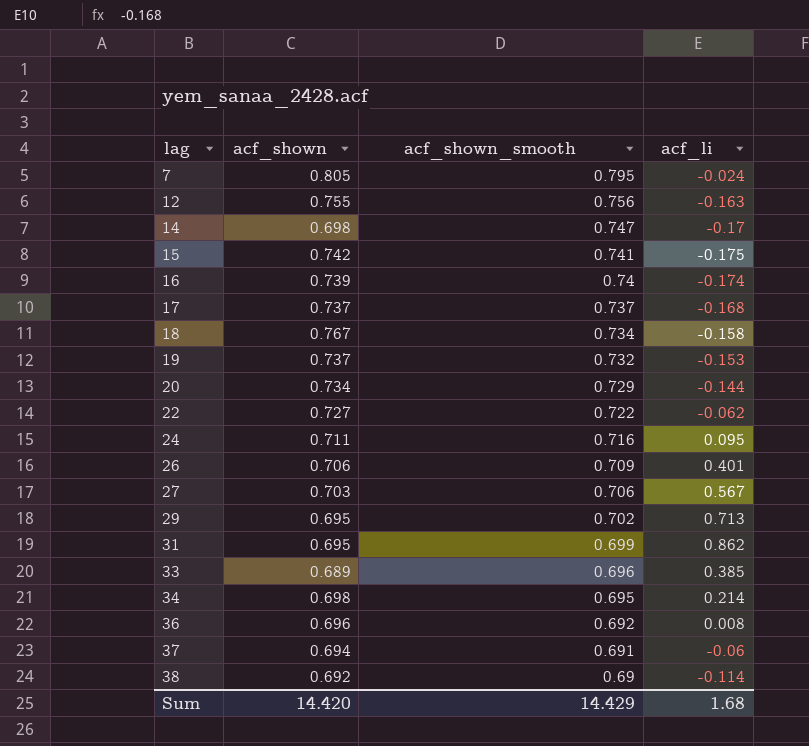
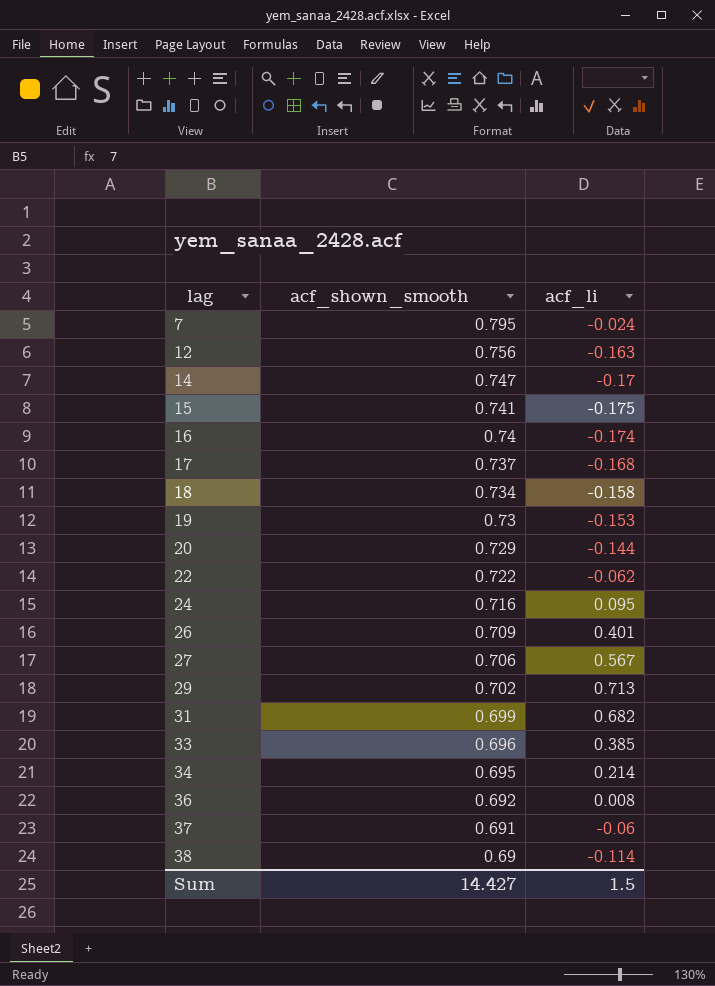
column acf_shown | position: 2 -> none
19 | acf_shown_smooth: 0.732 -> 0.73
31 | acf_li: 0.862 -> 0.682
Sum | acf_shown_smooth: 14.429 -> 14.427
Sum | acf_li: 1.68 -> 1.5

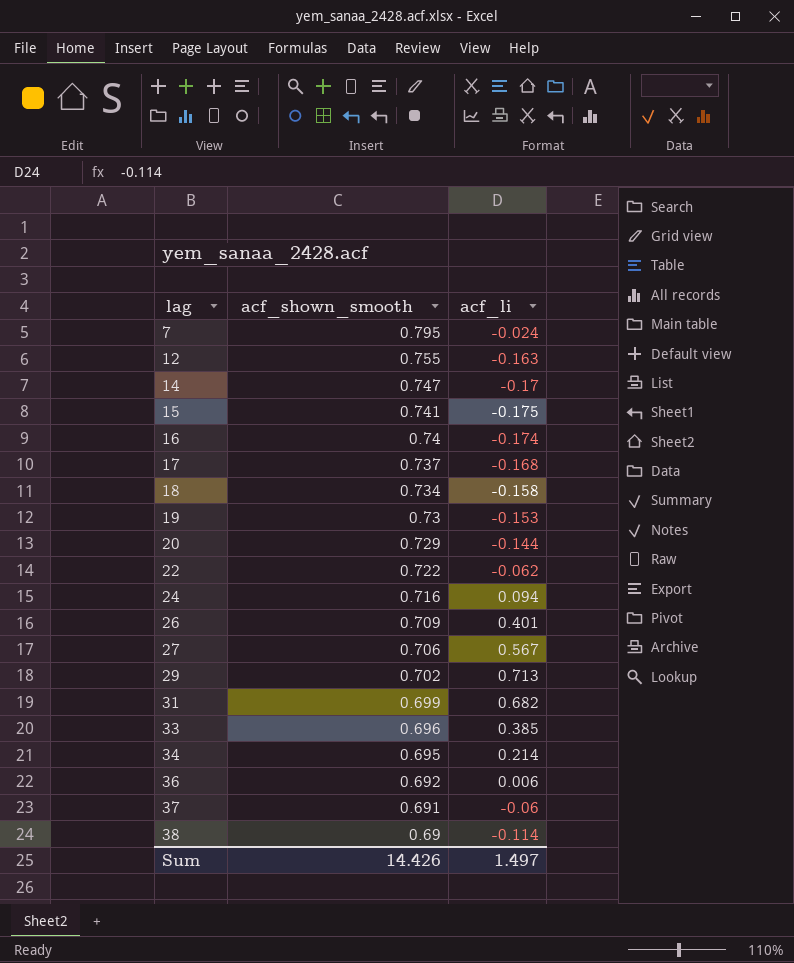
12 | acf_shown_smooth: 0.756 -> 0.755
24 | acf_li: 0.095 -> 0.094
36 | acf_li: 0.008 -> 0.006
Sum | acf_shown_smooth: 14.427 -> 14.426
Sum | acf_li: 1.5 -> 1.497

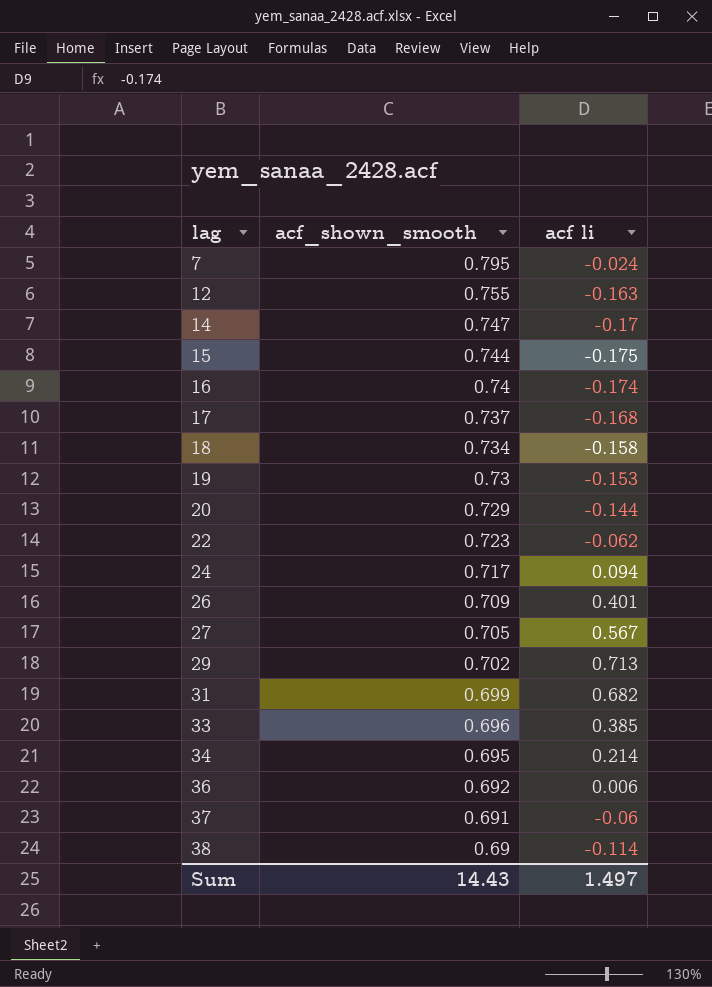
column name: acf_li -> acf li
15 | acf_shown_smooth: 0.741 -> 0.744
22 | acf_shown_smooth: 0.722 -> 0.723
24 | acf_shown_smooth: 0.716 -> 0.717
27 | acf_shown_smooth: 0.706 -> 0.705
Sum | acf_shown_smooth: 14.426 -> 14.43

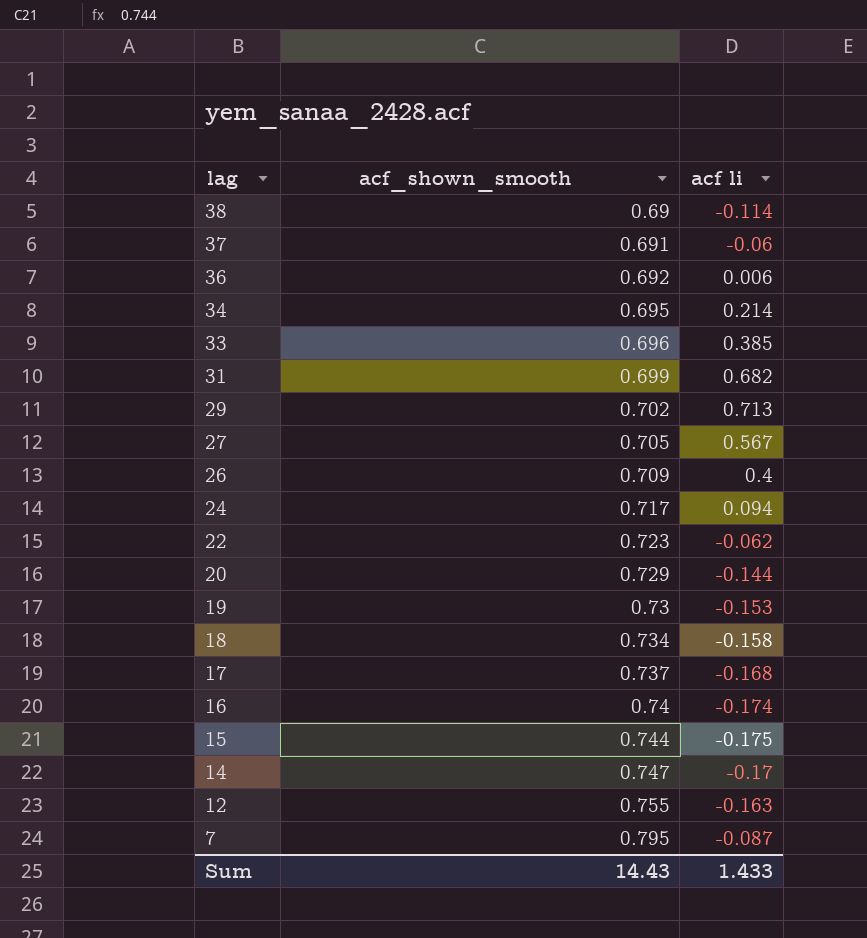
row order: lag ascending -> lag descending
26 | acf li: 0.401 -> 0.4
7 | acf li: -0.024 -> -0.087
Sum | acf li: 1.497 -> 1.433

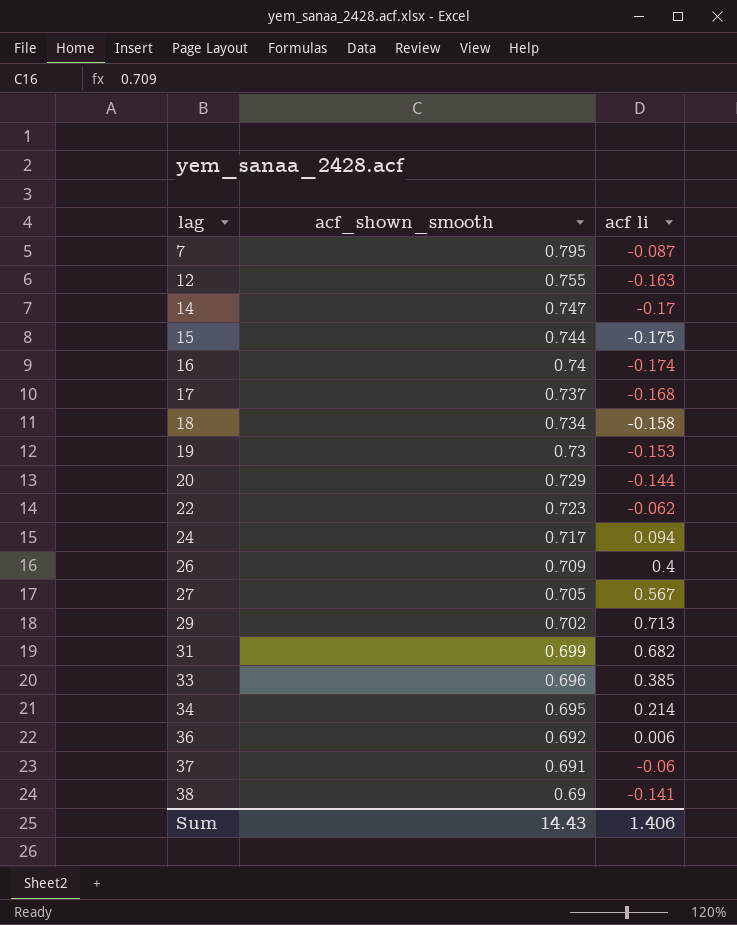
row order: lag descending -> lag ascending
38 | acf li: -0.114 -> -0.141
Sum | acf li: 1.433 -> 1.406

